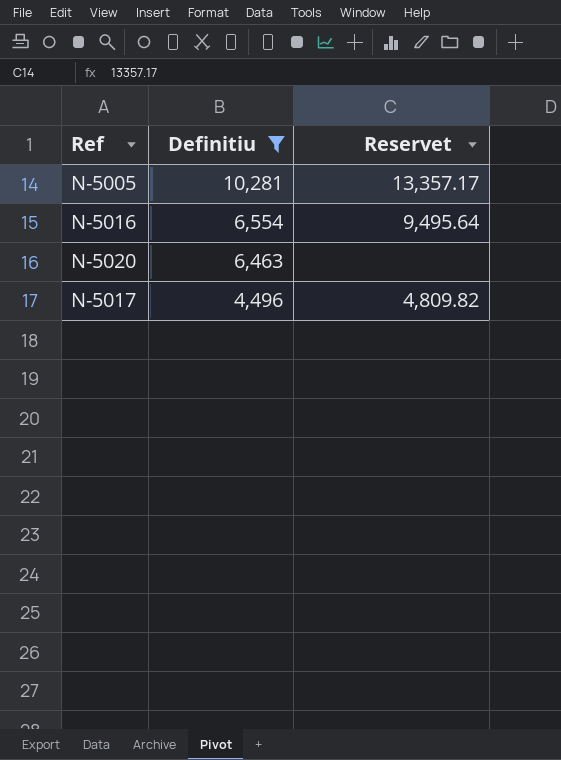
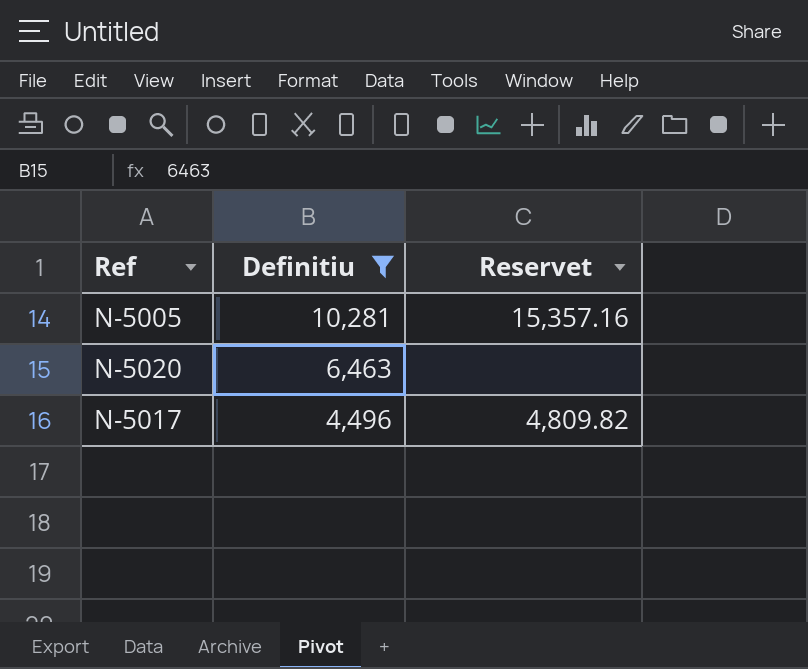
row N-5016: 6,554 | 9,495.64 -> none
N-5005 | Reservet: 13,357.17 -> 15,357.16

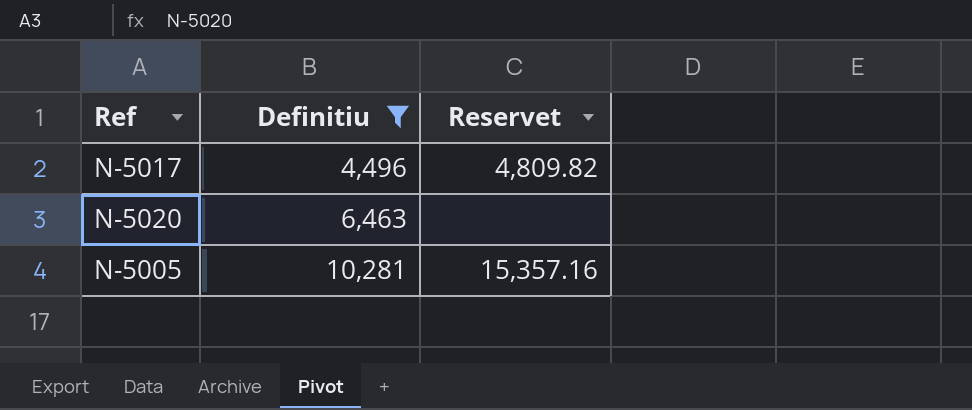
row order: Definitiu descending -> Definitiu ascending

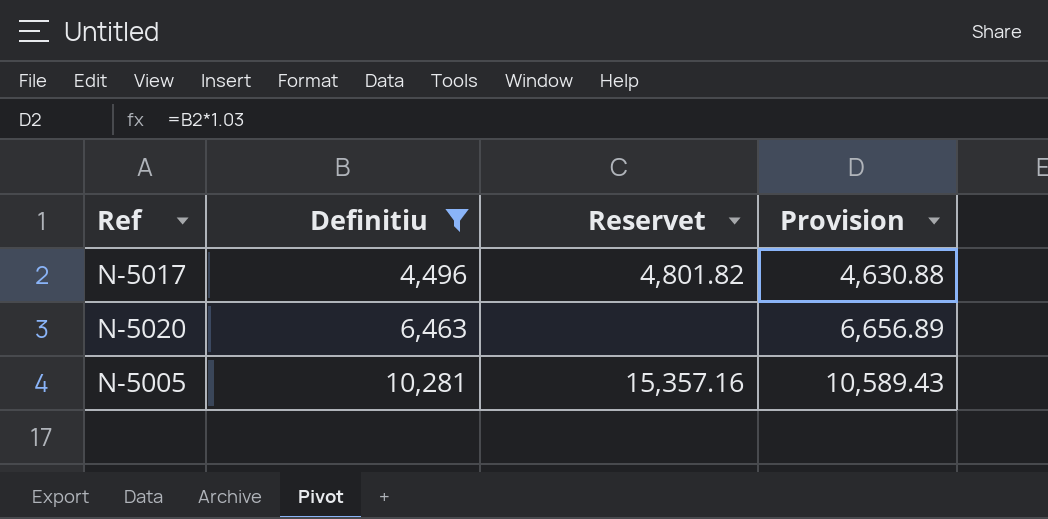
column Provision | formula: none -> [Definitiu] * 1.03
N-5017 | Reservet: 4,809.82 -> 4,801.82

